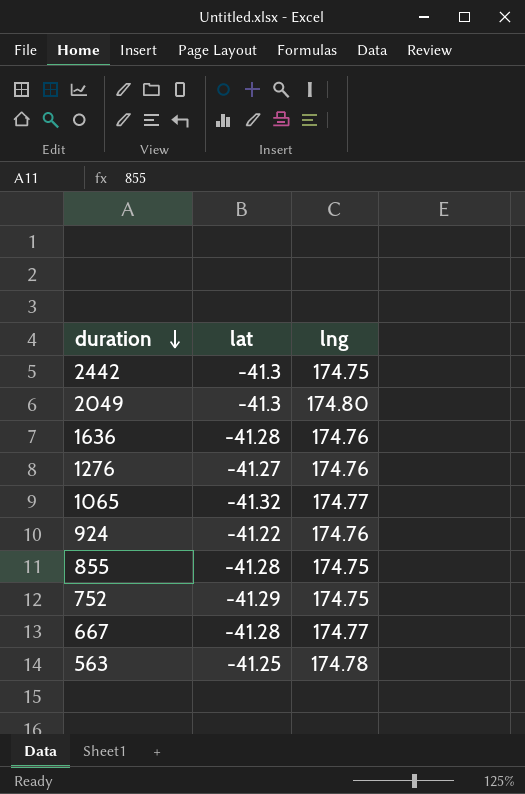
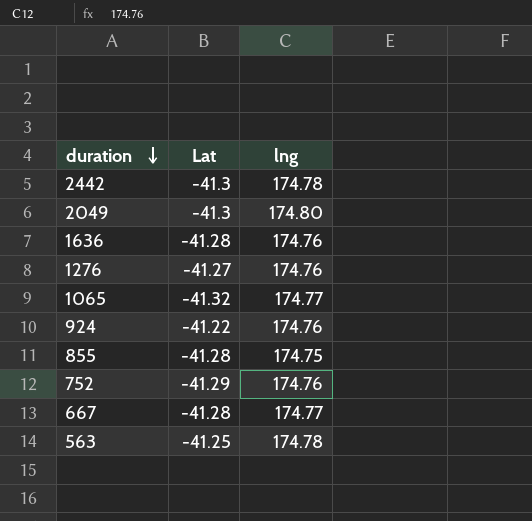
column name: lat -> Lat
2442 | lng: 174.75 -> 174.78
752 | lng: 174.75 -> 174.76

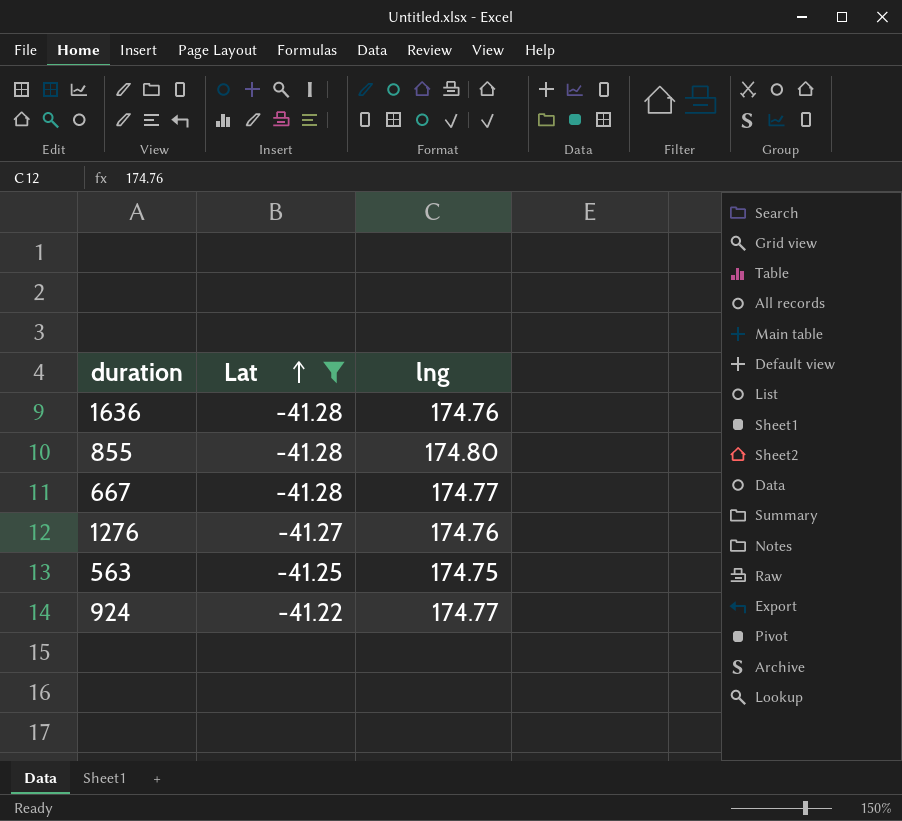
filter: none -> Lat >= -41.28
row order: duration descending -> Lat ascending
855 | lng: 174.75 -> 174.80
563 | lng: 174.78 -> 174.75
924 | lng: 174.76 -> 174.77

